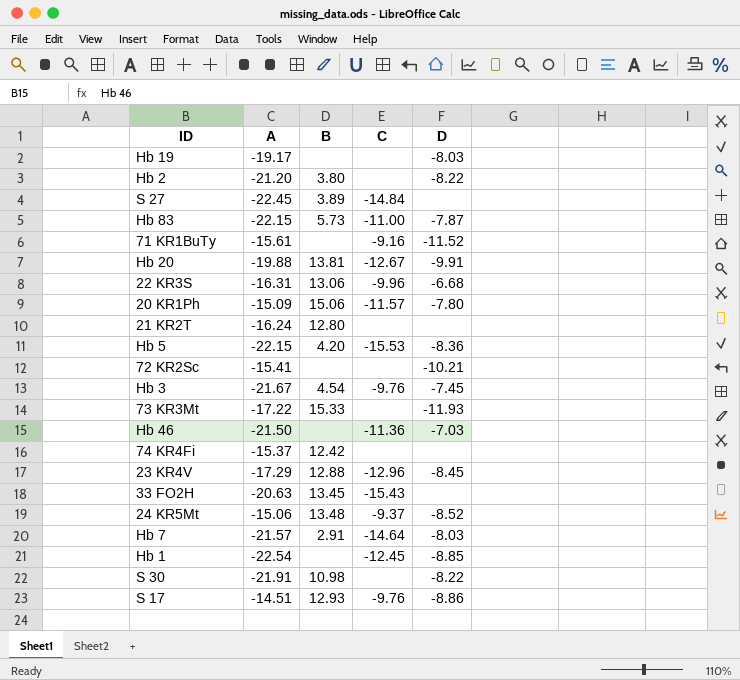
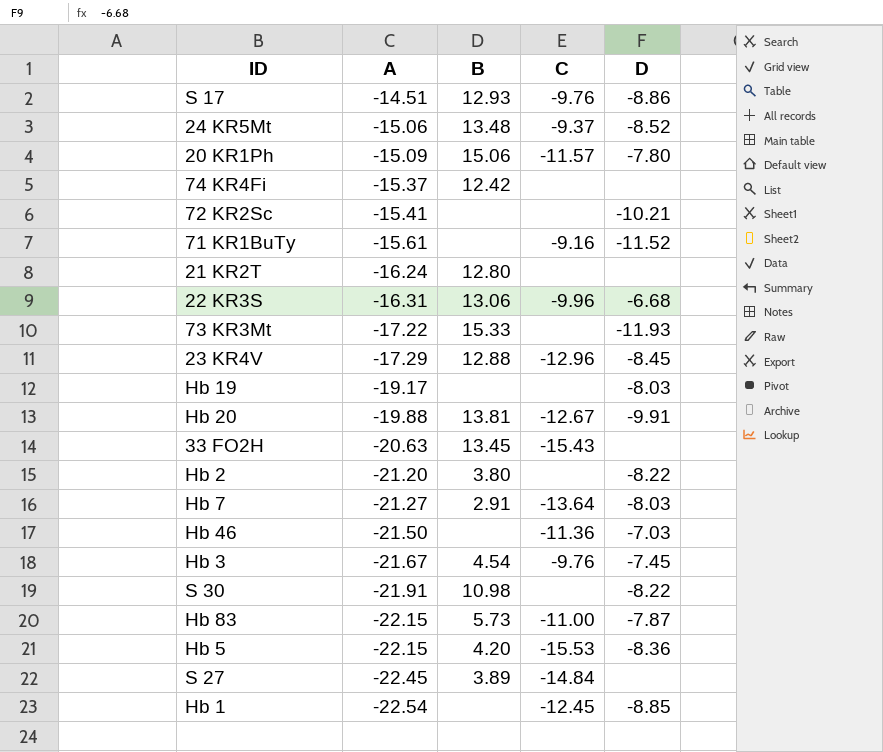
row order: none -> A descending
Hb 7 | A: -21.57 -> -21.27
Hb 7 | C: -14.64 -> -13.64

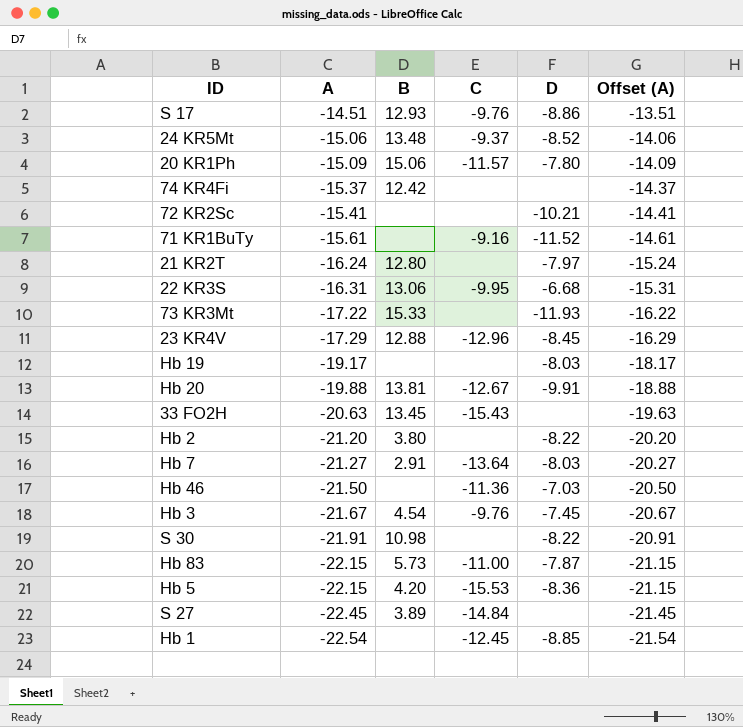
column Offset (A) | formula: none -> [A] + 1
21 KR2T | D: none -> -7.97
22 KR3S | C: -9.96 -> -9.95

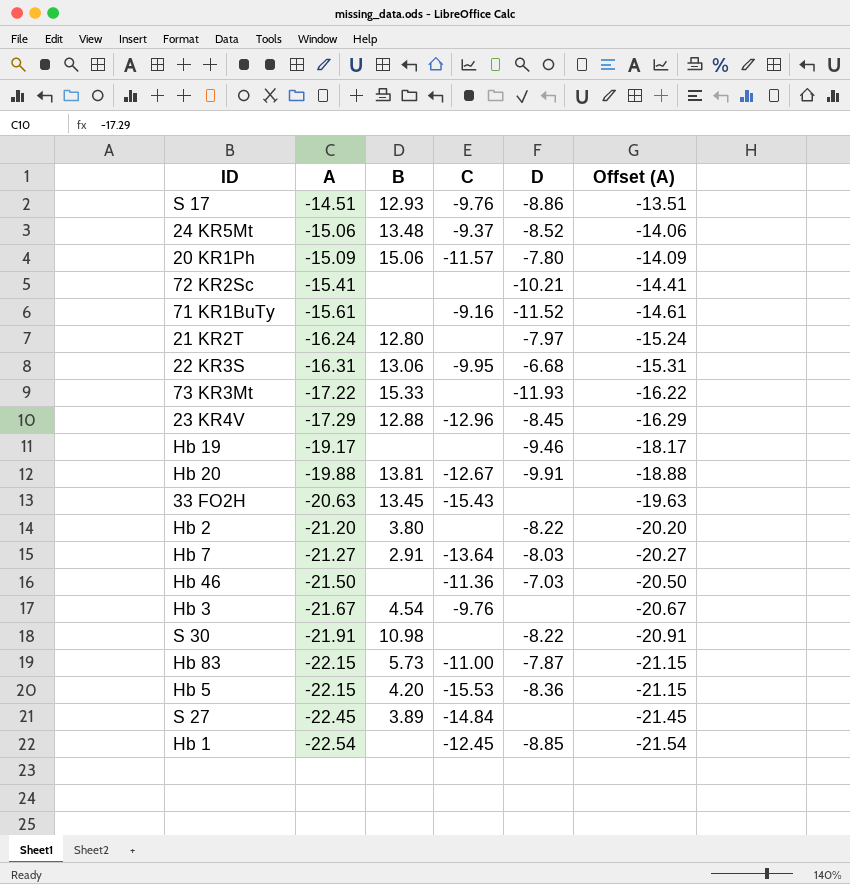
row 74 KR4Fi: -15.37 | 12.42 | none | none | -14.37 -> none
Hb 19 | D: -8.03 -> -9.46
Hb 3 | D: -7.45 -> none

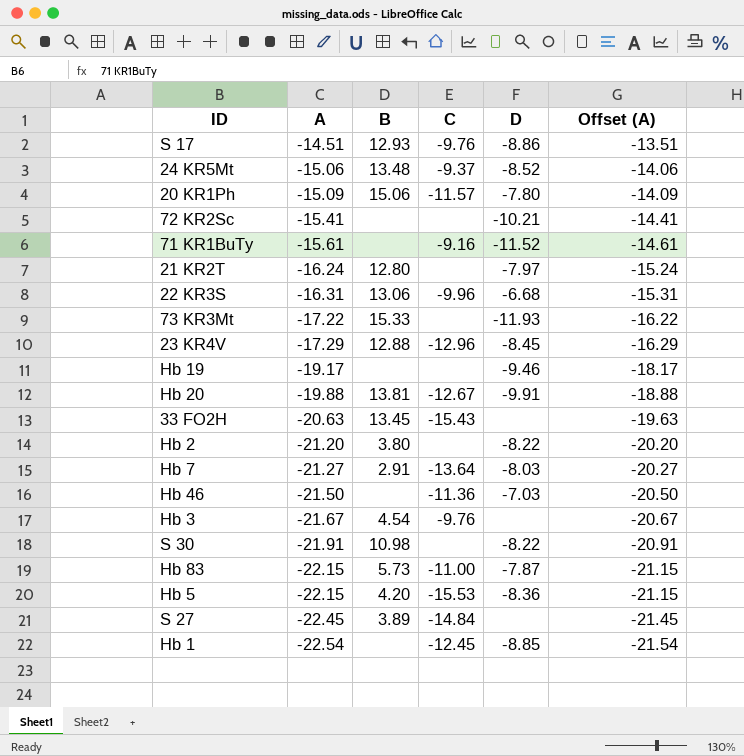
22 KR3S | C: -9.95 -> -9.96

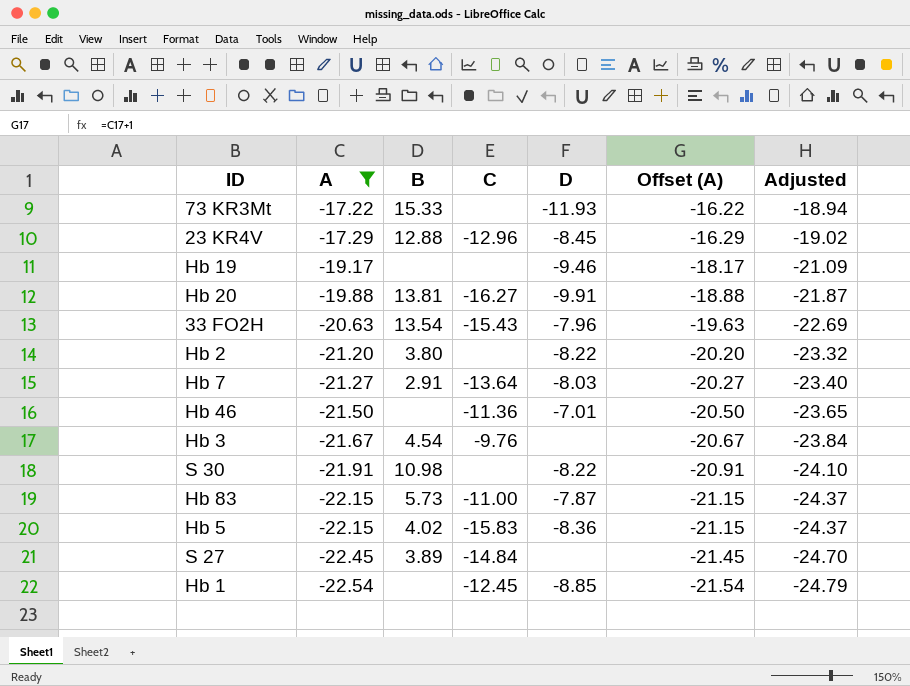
filter: none -> A <= -17.22
column Adjusted | formula: none -> [A] * 1.1
Hb 20 | C: -12.67 -> -16.27
33 FO2H | B: 13.45 -> 13.54
33 FO2H | D: none -> -7.96
Hb 46 | D: -7.03 -> -7.01
Hb 5 | B: 4.20 -> 4.02
Hb 5 | C: -15.53 -> -15.83

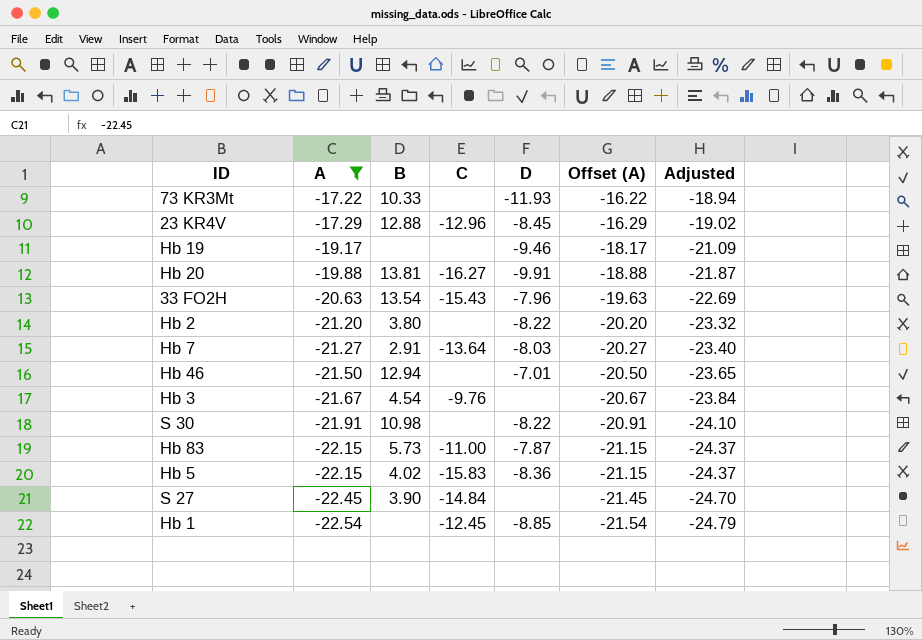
73 KR3Mt | B: 15.33 -> 10.33
Hb 46 | B: none -> 12.94
Hb 46 | C: -11.36 -> none
S 27 | B: 3.89 -> 3.90

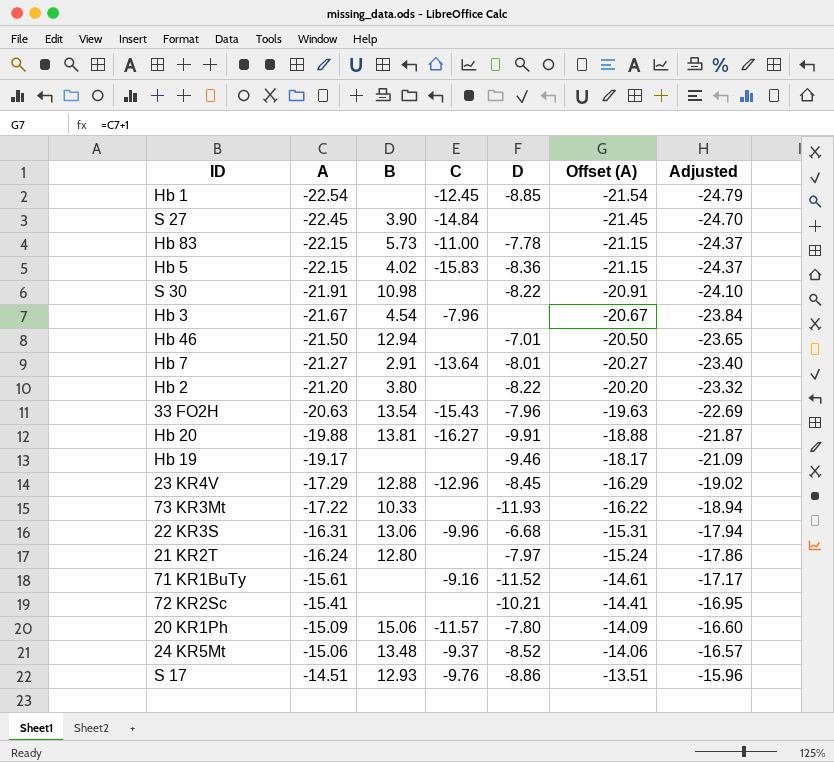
filter: A <= -17.22 -> none
row order: A descending -> A ascending
Hb 83 | D: -7.87 -> -7.78
Hb 3 | C: -9.76 -> -7.96
Hb 7 | D: -8.03 -> -8.01

